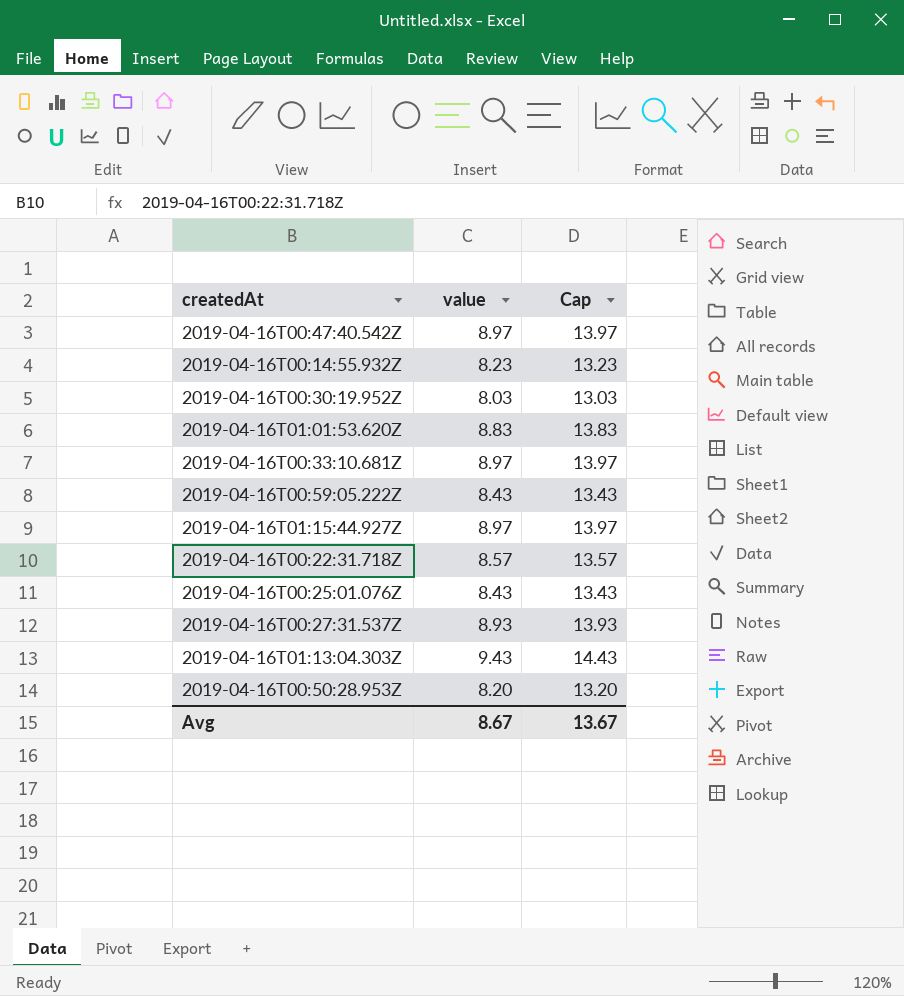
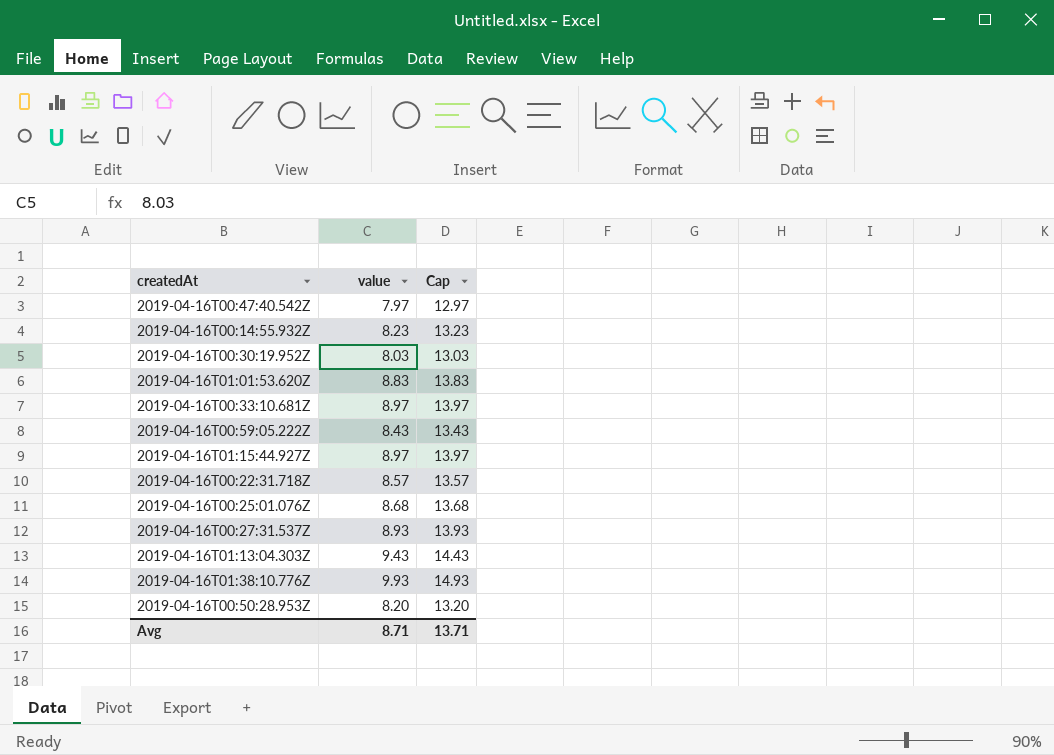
2019-04-16T00:47:40.542Z | value: 8.97 -> 7.97
2019-04-16T00:47:40.542Z | Cap: 13.97 -> 12.97
2019-04-16T00:25:01.076Z | value: 8.43 -> 8.68
2019-04-16T00:25:01.076Z | Cap: 13.43 -> 13.68
row 2019-04-16T01:38:10.776Z: none -> 9.93 | 14.93
Avg | value: 8.67 -> 8.71
Avg | Cap: 13.67 -> 13.71

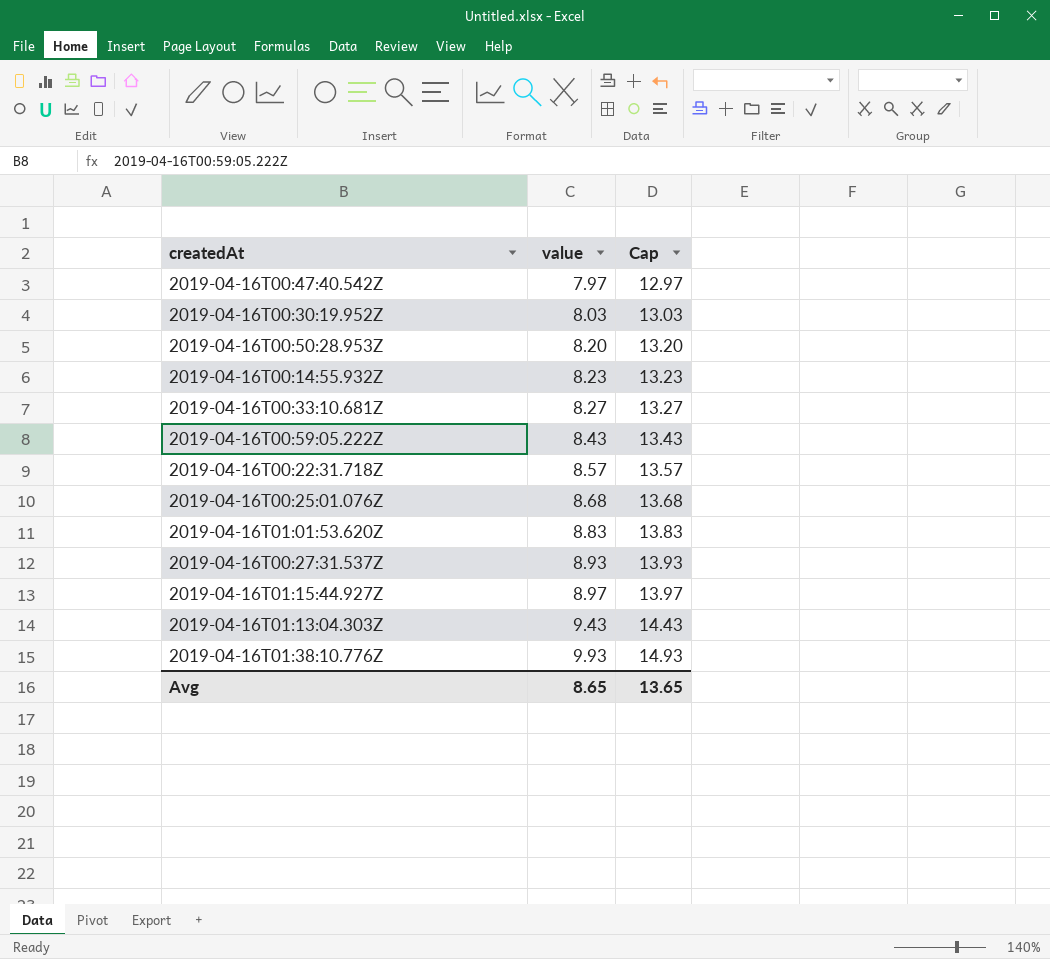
row order: none -> value ascending
2019-04-16T00:33:10.681Z | value: 8.97 -> 8.27
2019-04-16T00:33:10.681Z | Cap: 13.97 -> 13.27
Avg | value: 8.71 -> 8.65
Avg | Cap: 13.71 -> 13.65

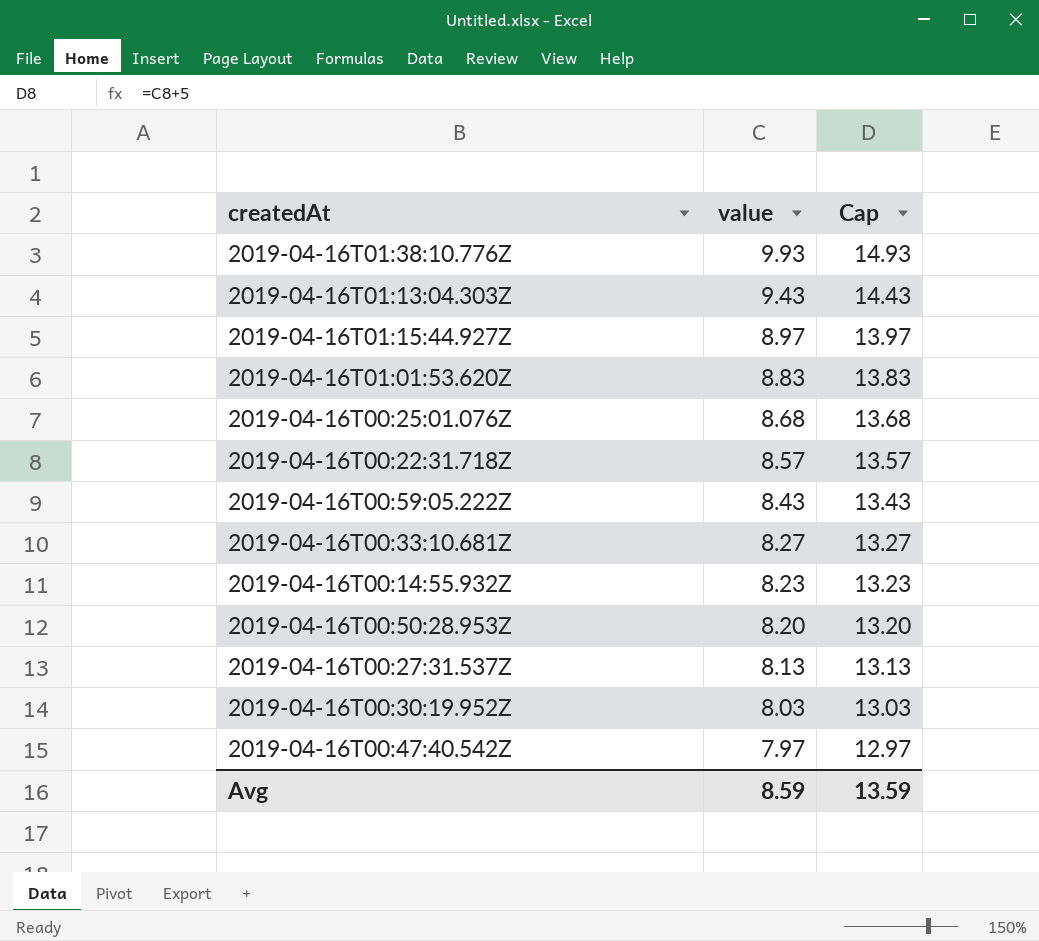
row order: value ascending -> value descending
2019-04-16T00:27:31.537Z | value: 8.93 -> 8.13
2019-04-16T00:27:31.537Z | Cap: 13.93 -> 13.13
Avg | value: 8.65 -> 8.59
Avg | Cap: 13.65 -> 13.59

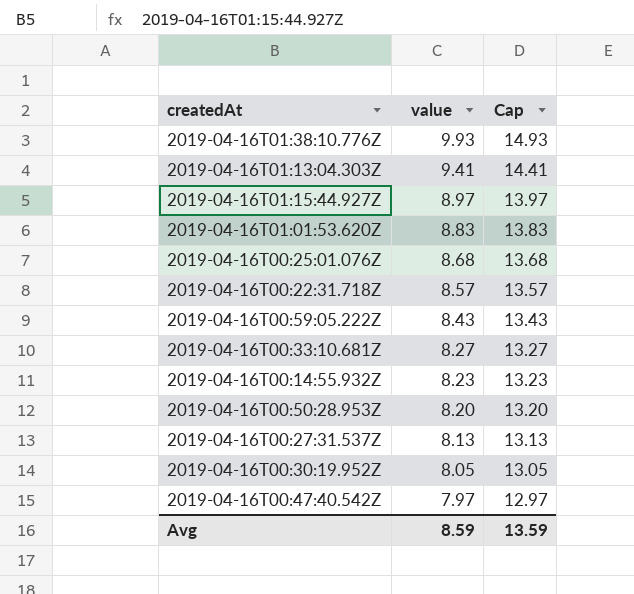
2019-04-16T01:13:04.303Z | value: 9.43 -> 9.41
2019-04-16T01:13:04.303Z | Cap: 14.43 -> 14.41
2019-04-16T00:30:19.952Z | value: 8.03 -> 8.05
2019-04-16T00:30:19.952Z | Cap: 13.03 -> 13.05

